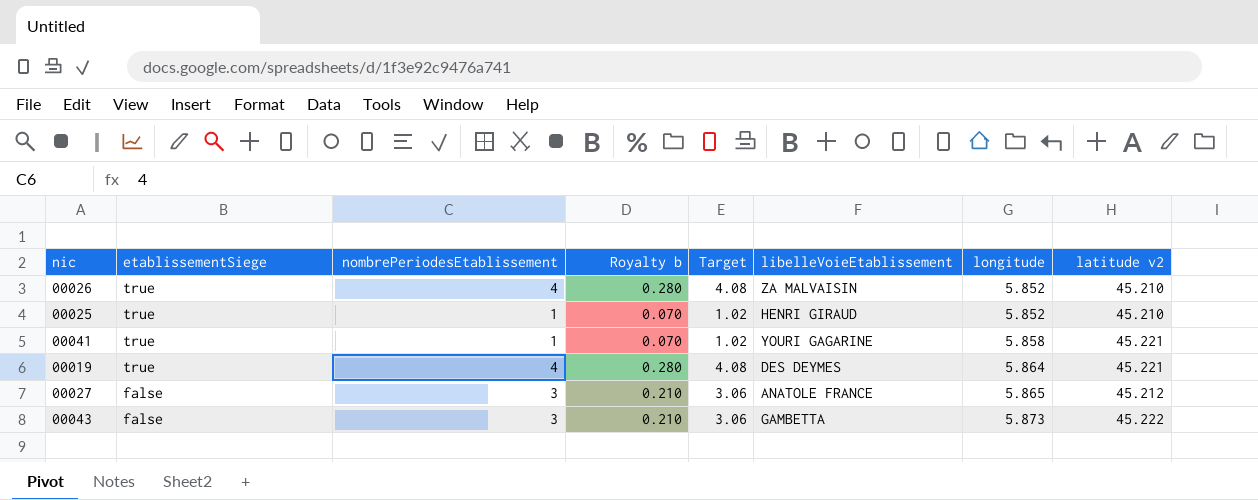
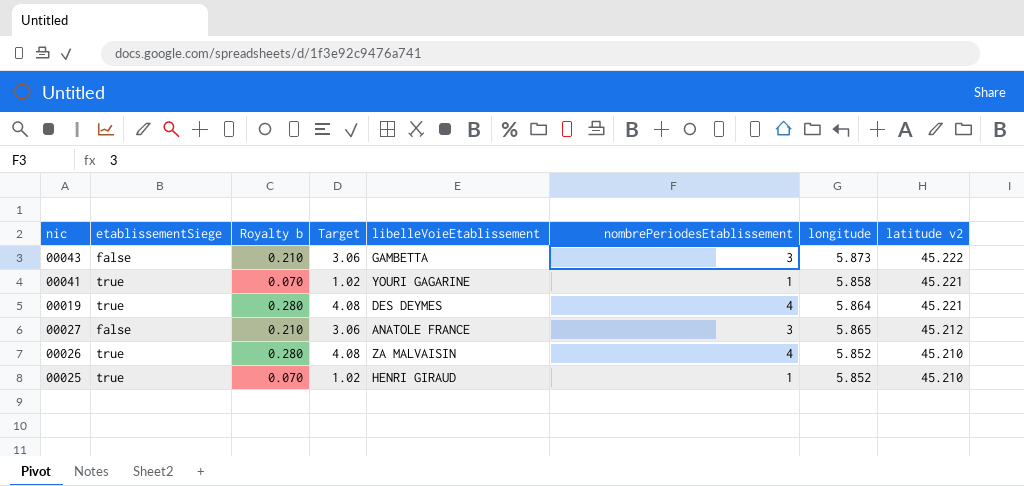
row order: etablissementSiege descending -> latitude v2 descending
column nombrePeriodesEtablissement | position: 3 -> 6

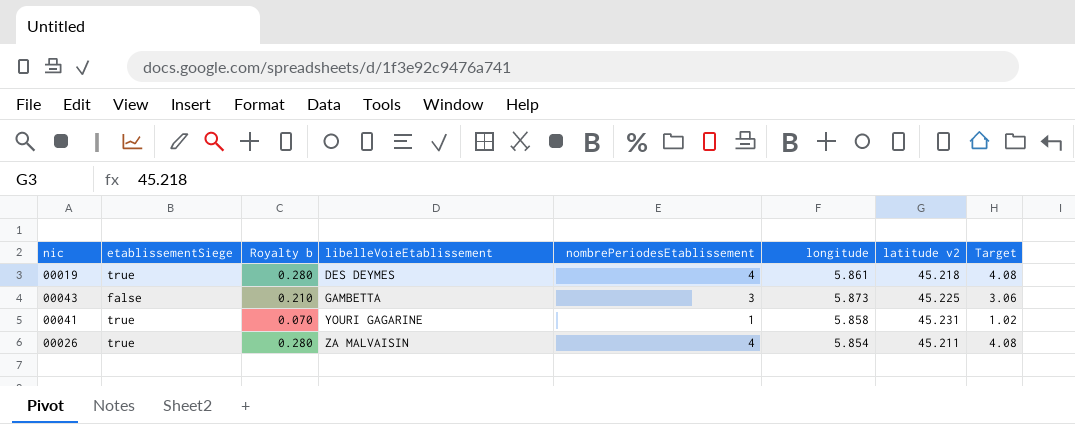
row order: latitude v2 descending -> libelleVoieEtablissement ascending
column Target | position: 4 -> 8
row 00027: false | 0.210 | 3.06 | ANATOLE FRANCE | 3 | 5.865 | 45.212 -> none
row 00025: true | 0.070 | 1.02 | HENRI GIRAUD | 1 | 5.852 | 45.210 -> none
00019 | longitude: 5.864 -> 5.861
00019 | latitude v2: 45.221 -> 45.218
00043 | latitude v2: 45.222 -> 45.225
00041 | latitude v2: 45.221 -> 45.231
00026 | longitude: 5.852 -> 5.854
00026 | latitude v2: 45.210 -> 45.211

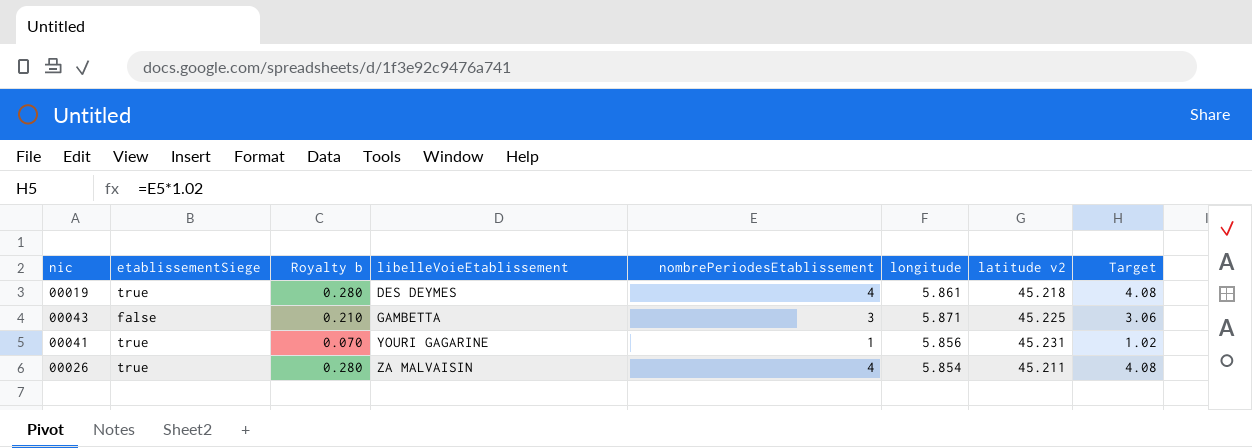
00043 | longitude: 5.873 -> 5.871
00041 | longitude: 5.858 -> 5.856

